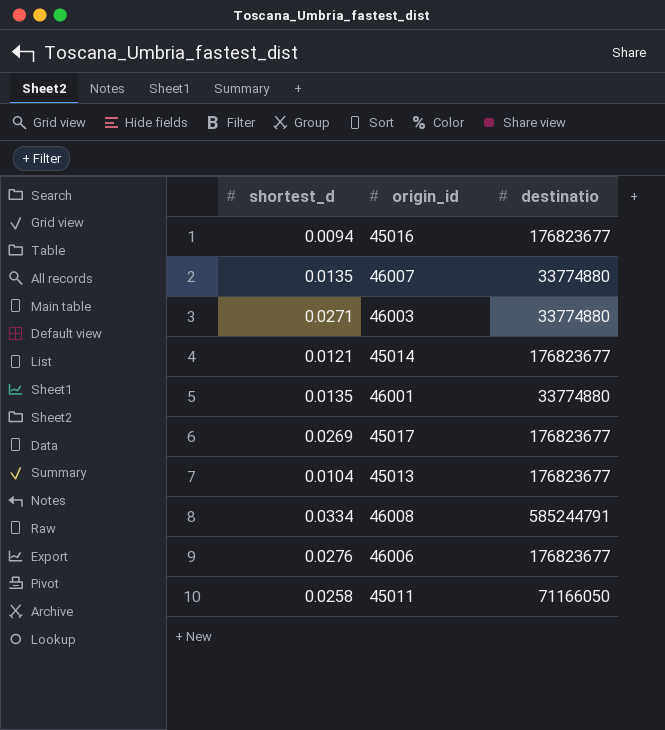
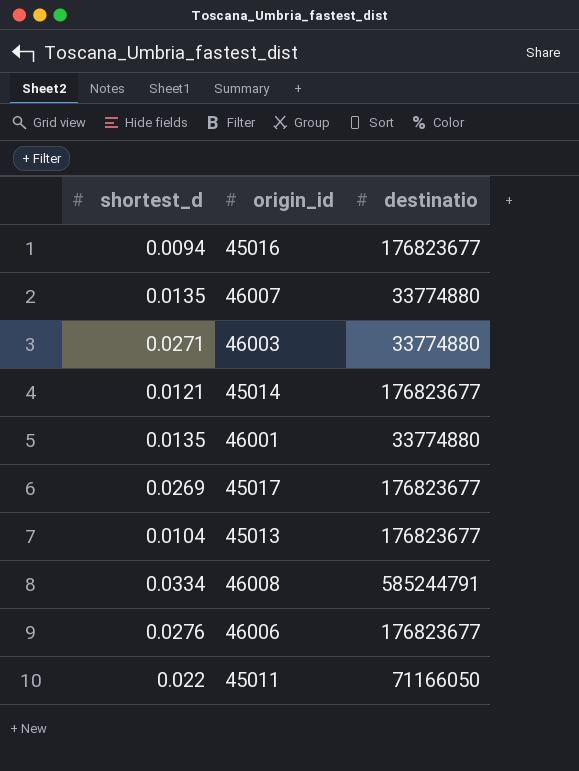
45011 | shortest_d: 0.0258 -> 0.022

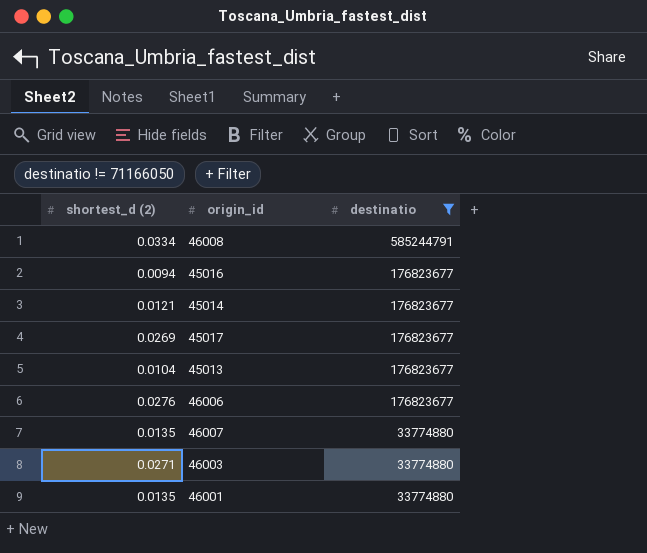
filter: none -> destinatio != 71166050
row order: none -> destinatio descending
column name: shortest_d -> shortest_d (2)

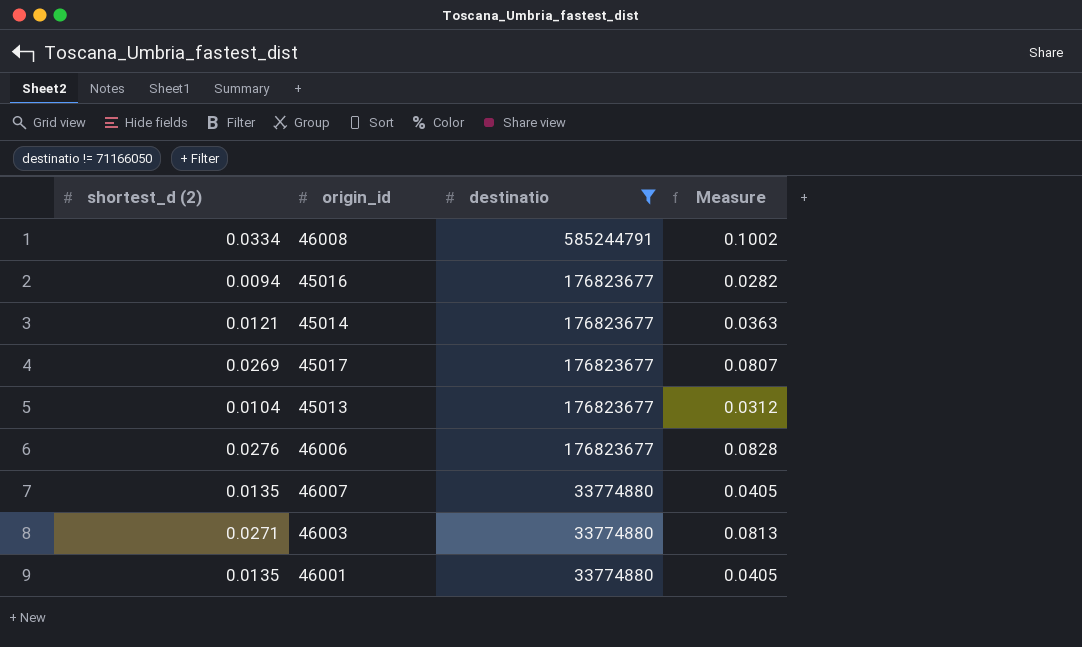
column Measure | formula: none -> [shortest_d (2)] * 3

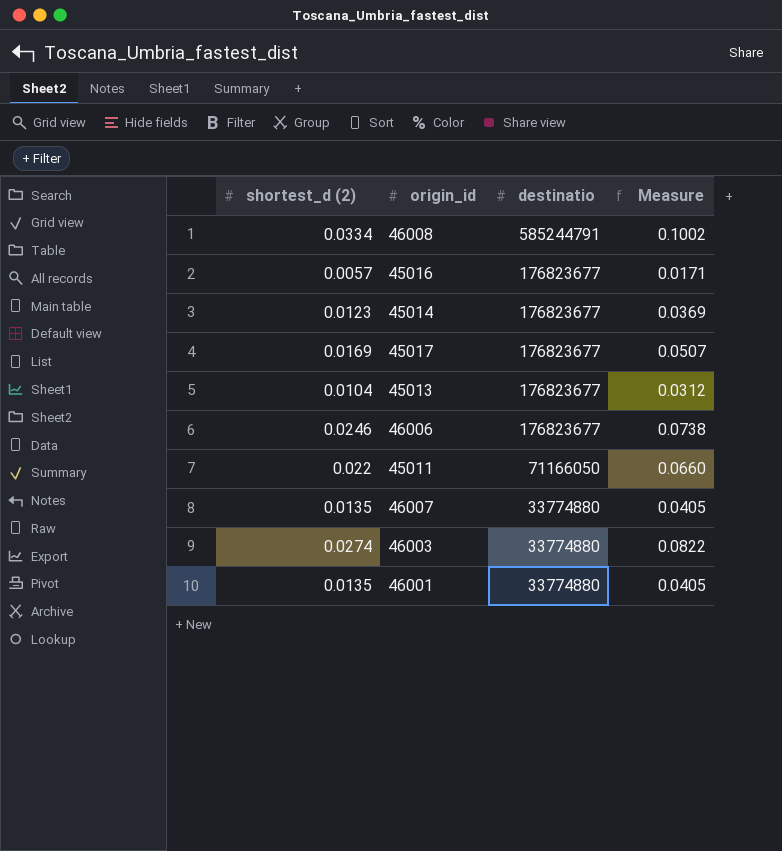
filter: destinatio != 71166050 -> none
45016 | shortest_d (2): 0.0094 -> 0.0057
45016 | Measure: 0.0282 -> 0.0171
45014 | shortest_d (2): 0.0121 -> 0.0123
45014 | Measure: 0.0363 -> 0.0369
45017 | shortest_d (2): 0.0269 -> 0.0169
45017 | Measure: 0.0807 -> 0.0507
46006 | shortest_d (2): 0.0276 -> 0.0246
46006 | Measure: 0.0828 -> 0.0738
46003 | shortest_d (2): 0.0271 -> 0.0274
46003 | Measure: 0.0813 -> 0.0822

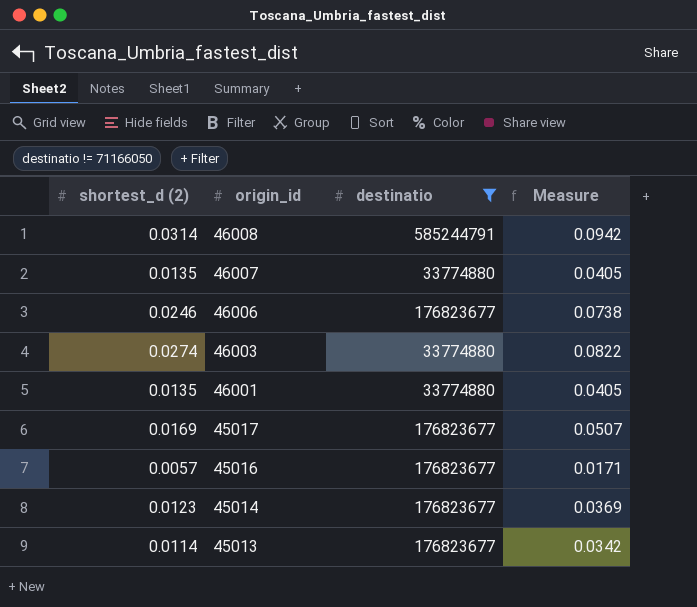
filter: none -> destinatio != 71166050
row order: destinatio descending -> origin_id descending
46008 | shortest_d (2): 0.0334 -> 0.0314
46008 | Measure: 0.1002 -> 0.0942
45013 | shortest_d (2): 0.0104 -> 0.0114
45013 | Measure: 0.0312 -> 0.0342

